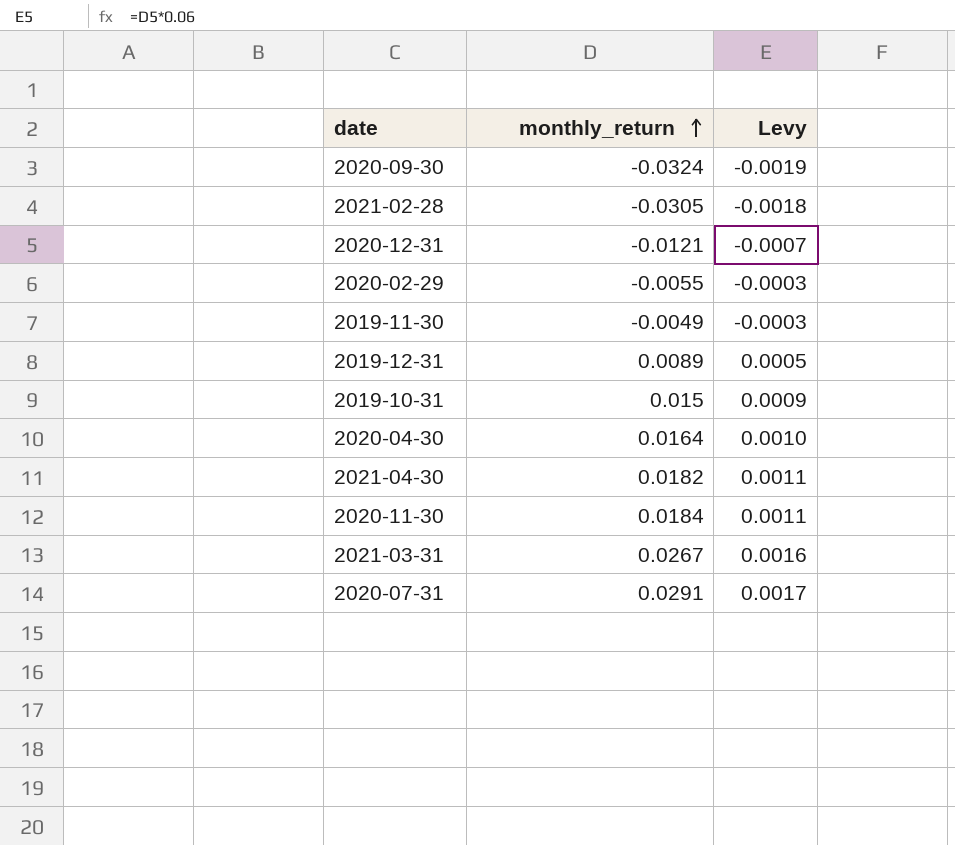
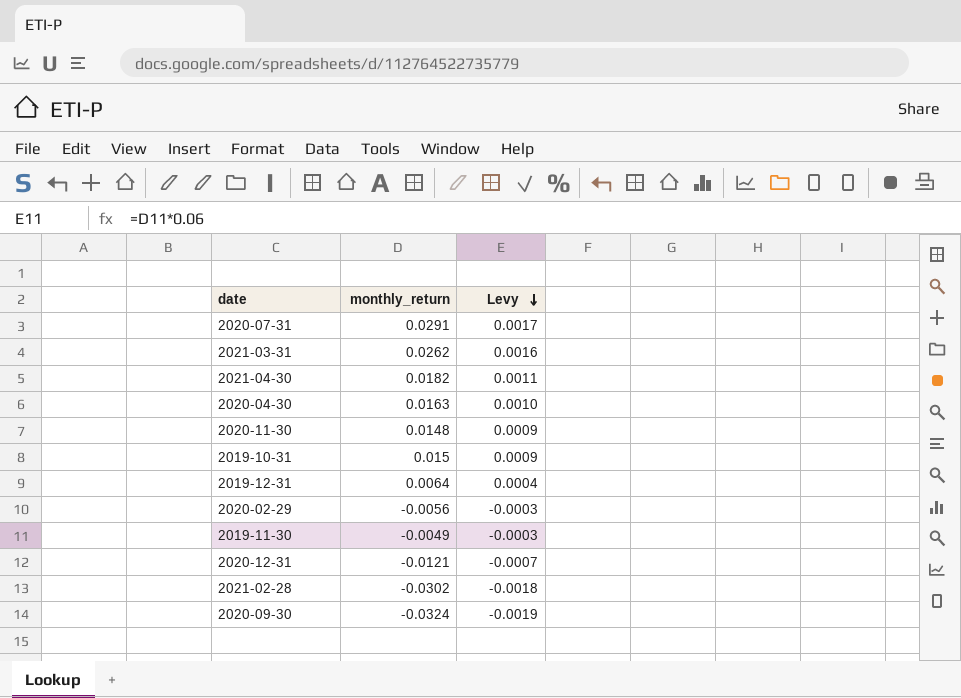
row order: monthly_return ascending -> Levy descending
2021-03-31 | monthly_return: 0.0267 -> 0.0262
2020-04-30 | monthly_return: 0.0164 -> 0.0163
2020-11-30 | monthly_return: 0.0184 -> 0.0148
2020-11-30 | Levy: 0.0011 -> 0.0009
2019-12-31 | monthly_return: 0.0089 -> 0.0064
2019-12-31 | Levy: 0.0005 -> 0.0004
2020-02-29 | monthly_return: -0.0055 -> -0.0056
2021-02-28 | monthly_return: -0.0305 -> -0.0302

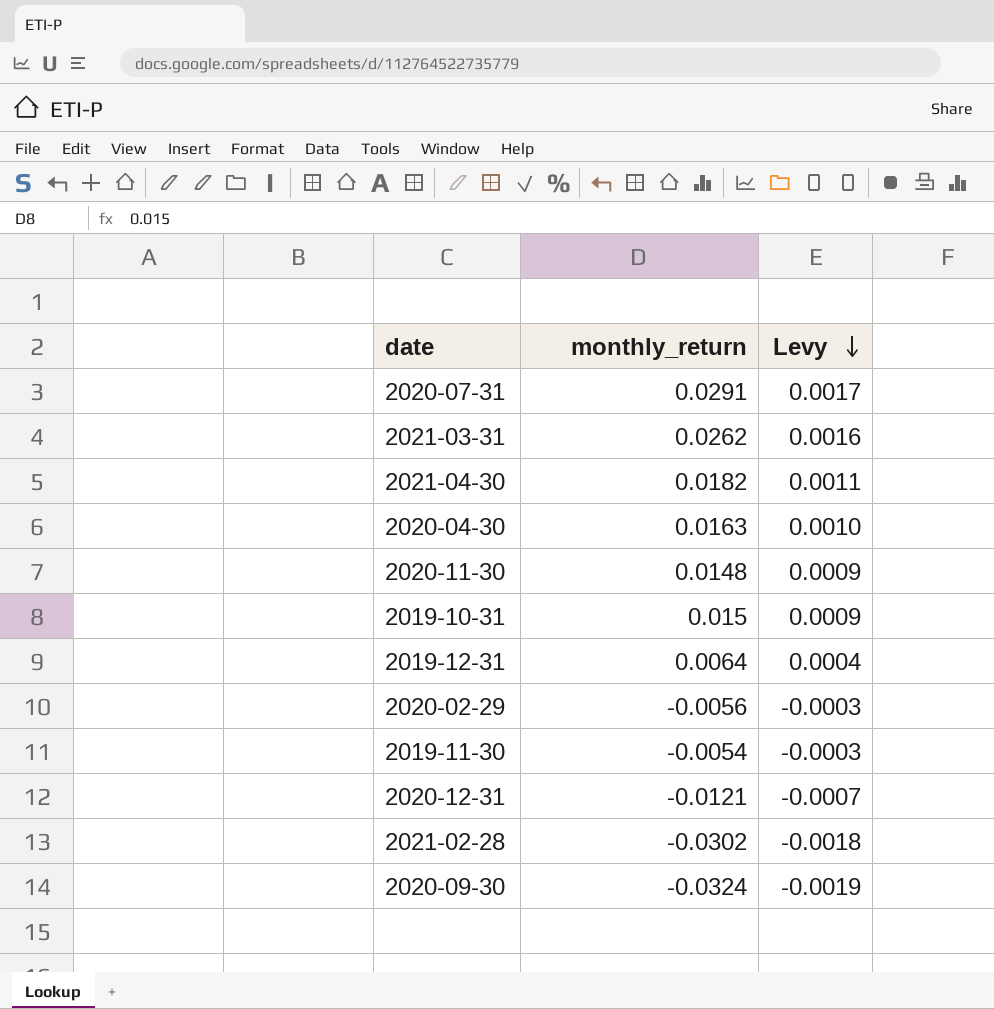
2019-11-30 | monthly_return: -0.0049 -> -0.0054

